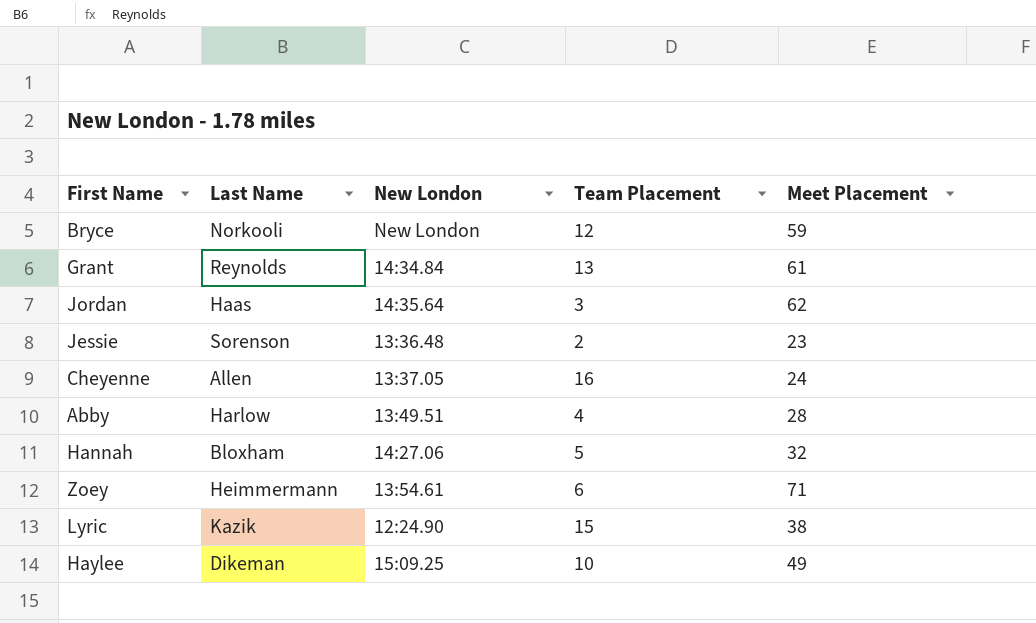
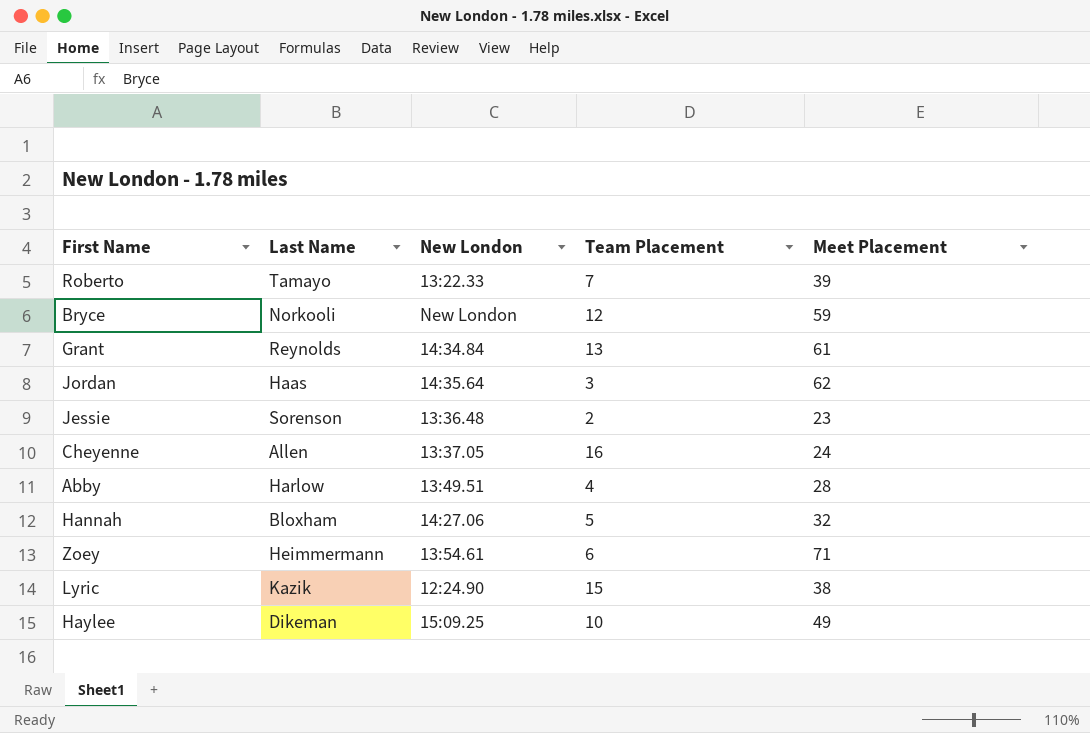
row Roberto: none -> Tamayo | 13:22.33 | 7 | 39

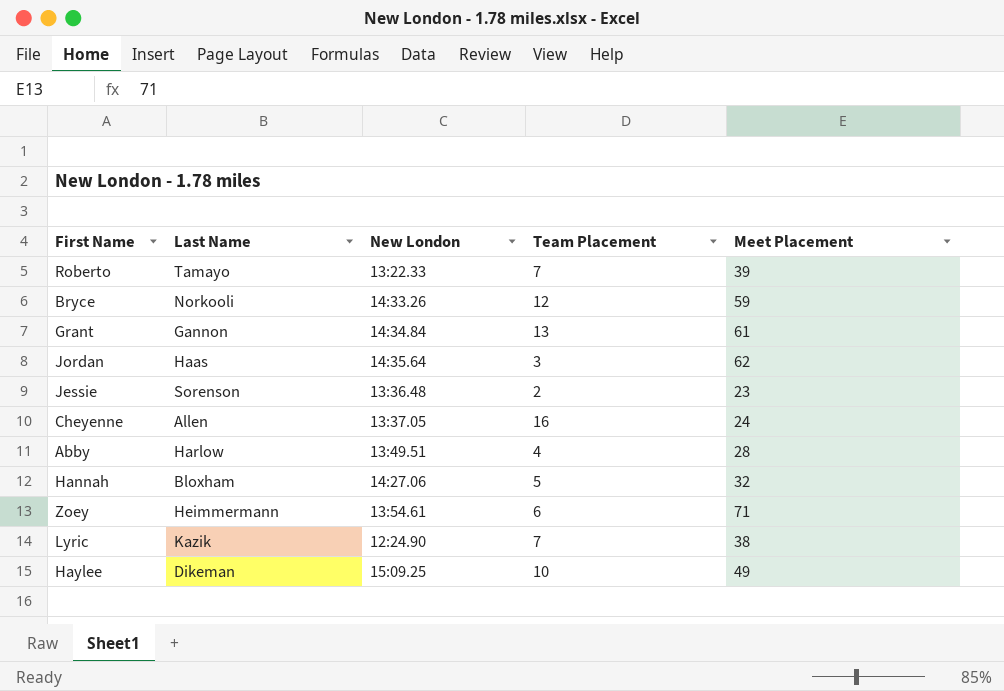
Bryce | New London: New London -> 14:33.26
Grant | Last Name: Reynolds -> Gannon
Lyric | Team Placement: 15 -> 7

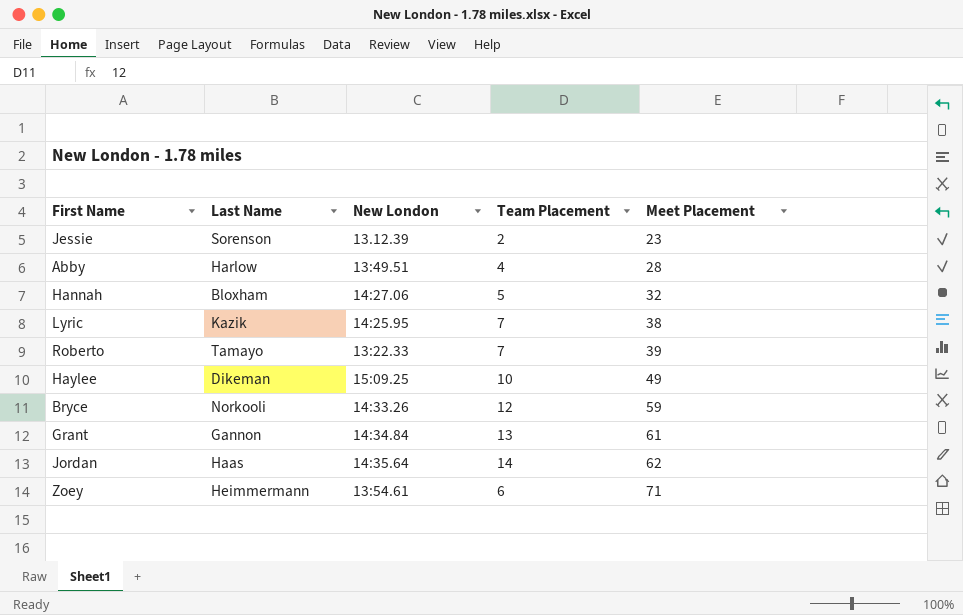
row order: none -> Meet Placement ascending
row Cheyenne: Allen | 13:37.05 | 16 | 24 -> none
Jessie | New London: 13:36.48 -> 13.12.39
Lyric | New London: 12:24.90 -> 14:25.95
Jordan | Team Placement: 3 -> 14

